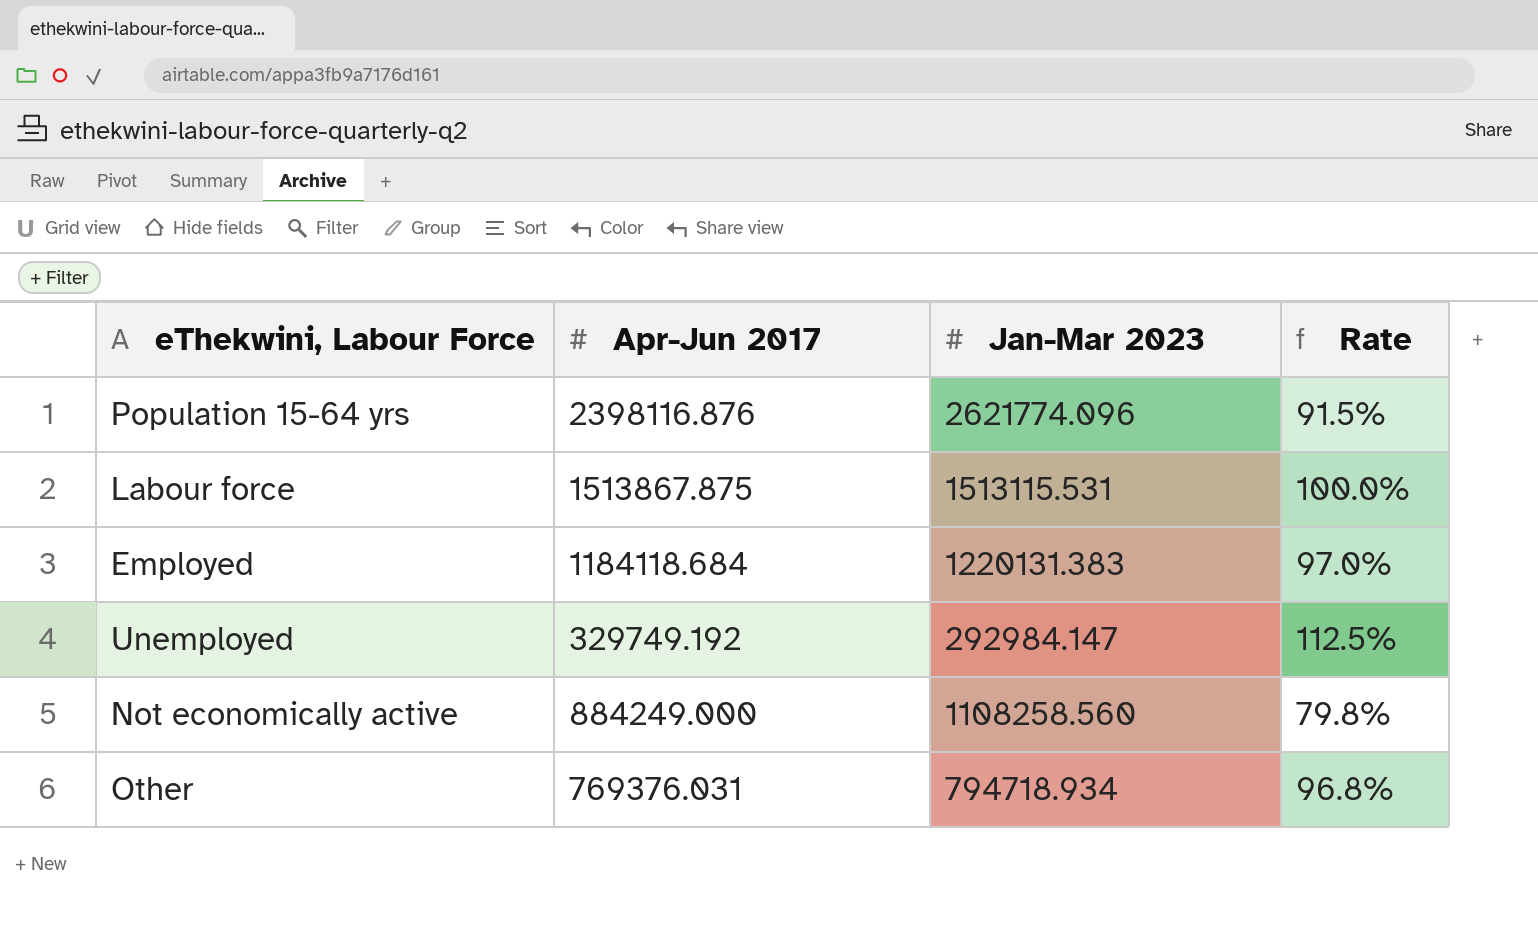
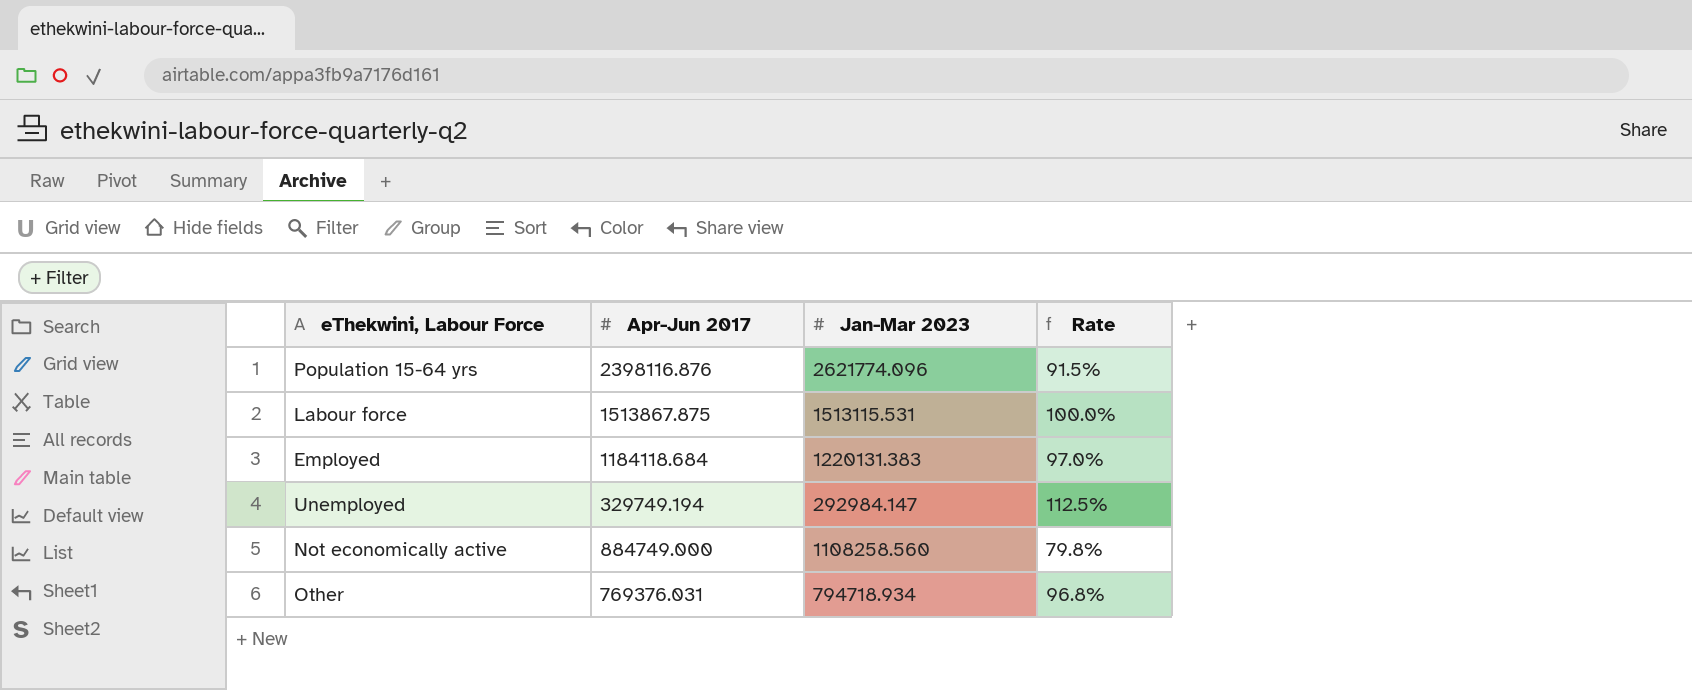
Unemployed | Apr-Jun 2017: 329749.192 -> 329749.194
Not economically active | Apr-Jun 2017: 884249.000 -> 884749.000

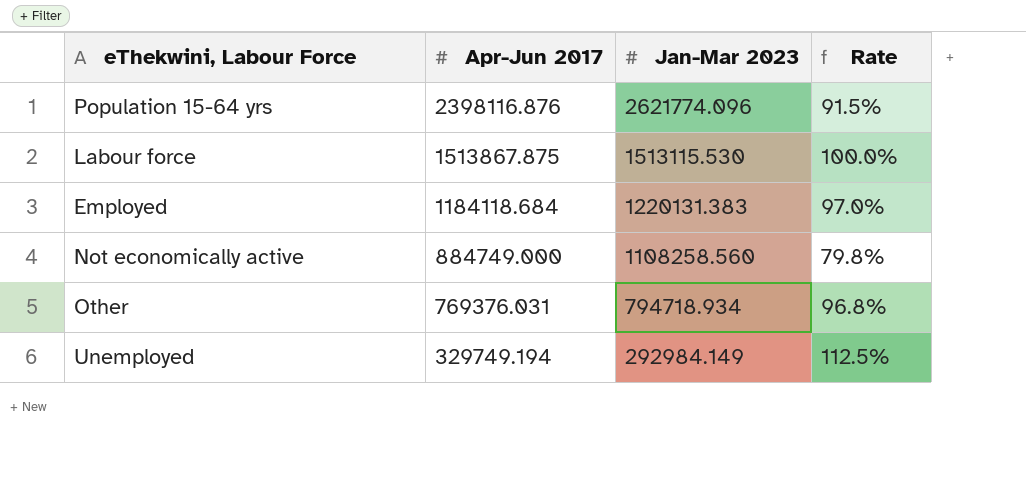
row order: none -> Apr-Jun 2017 descending
Labour force | Jan-Mar 2023: 1513115.531 -> 1513115.530
Unemployed | Jan-Mar 2023: 292984.147 -> 292984.149

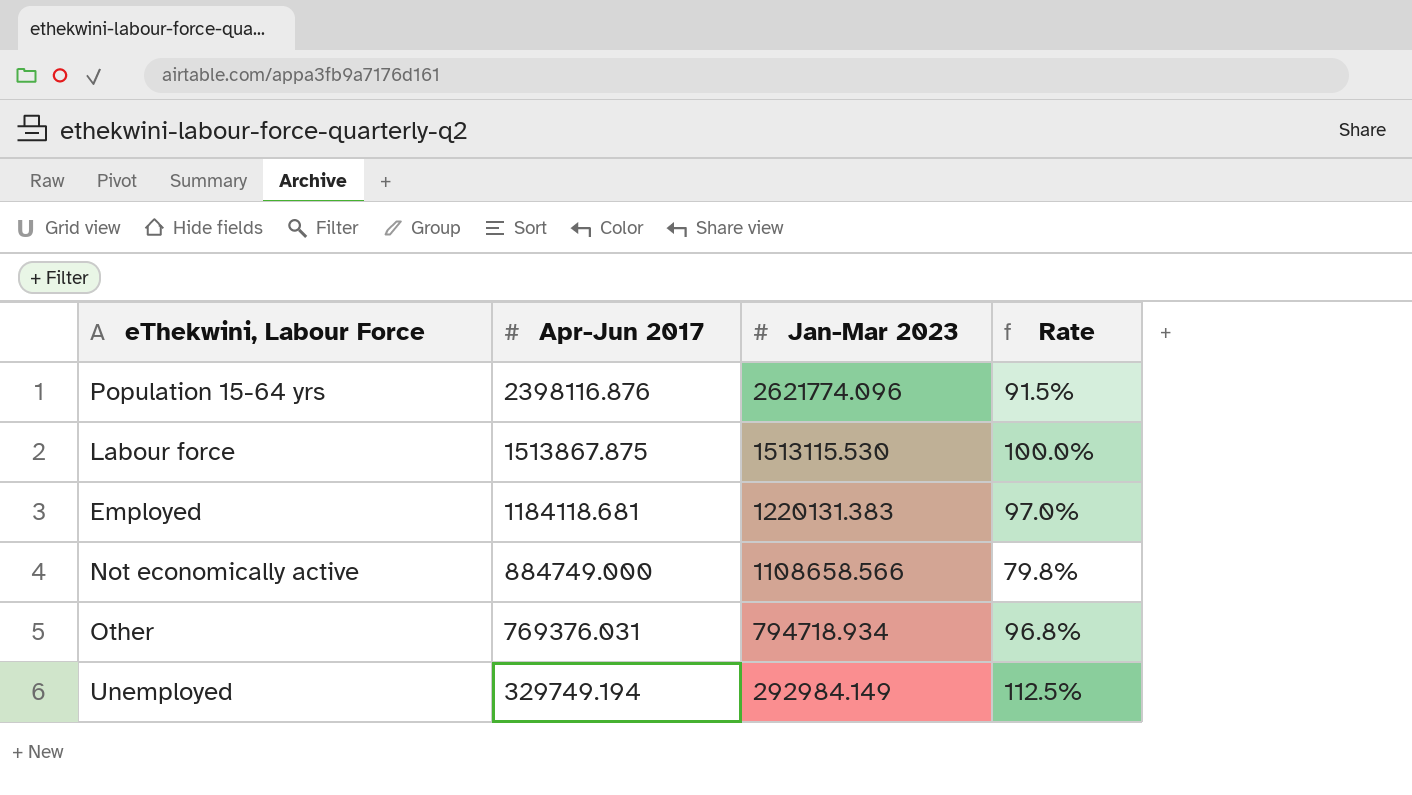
Employed | Apr-Jun 2017: 1184118.684 -> 1184118.681
Not economically active | Jan-Mar 2023: 1108258.560 -> 1108658.566

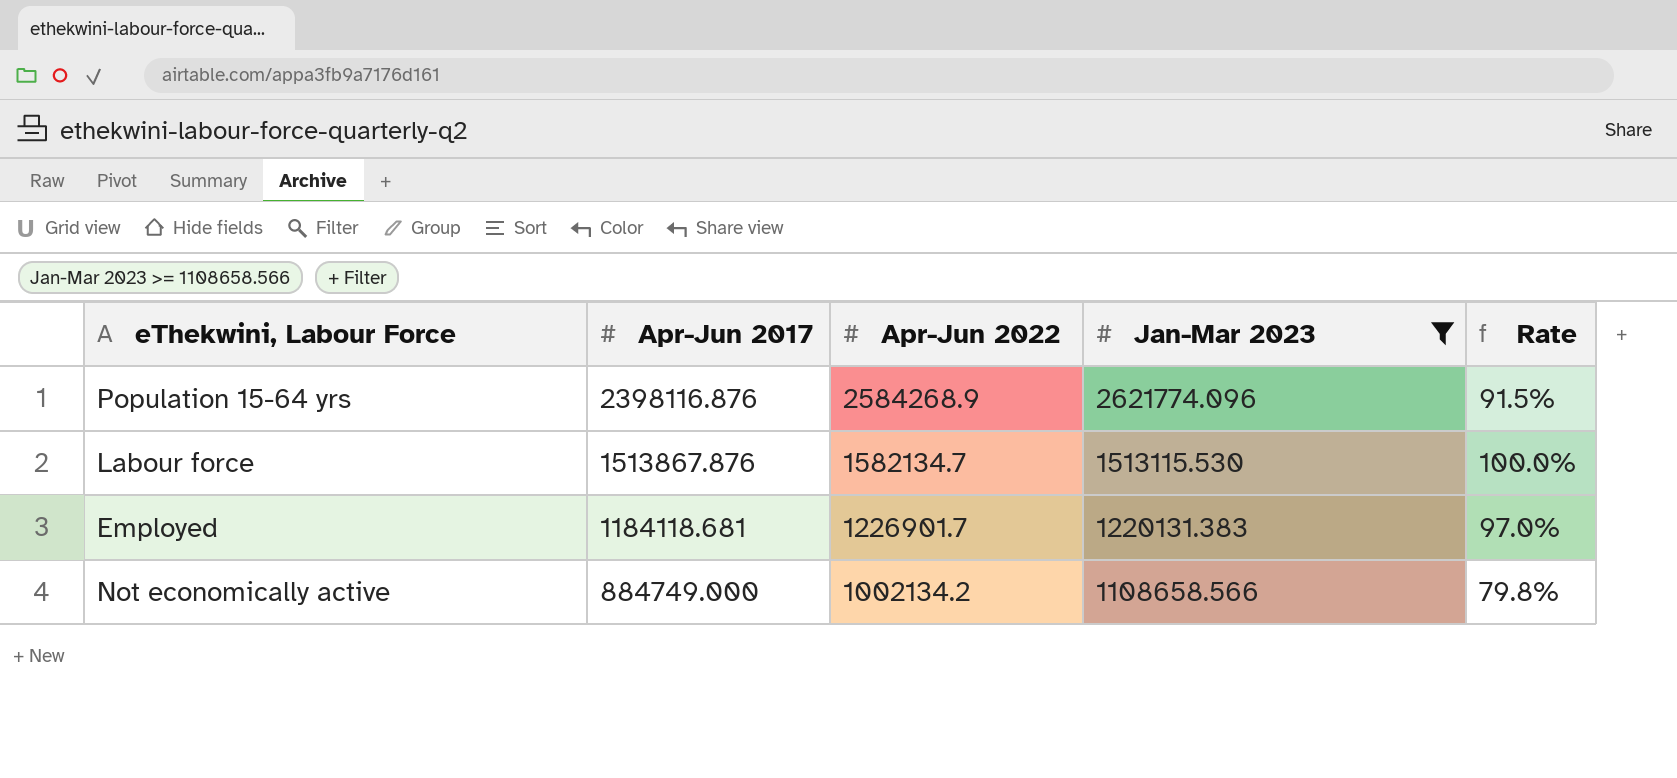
filter: none -> Jan-Mar 2023 >= 1108658.566
column Apr-Jun 2022 | position: none -> 3
Labour force | Apr-Jun 2017: 1513867.875 -> 1513867.876

